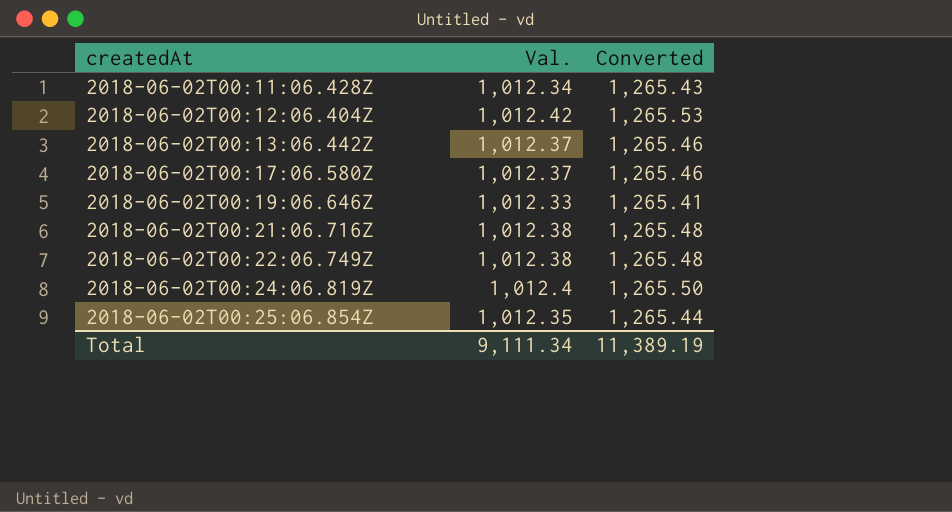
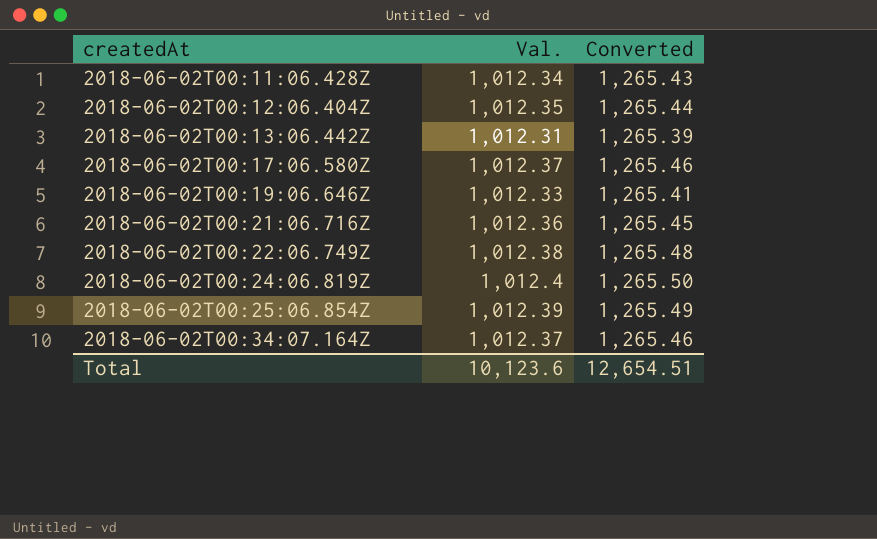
2018-06-02T00:12:06.404Z | Val.: 1,012.42 -> 1,012.35
2018-06-02T00:12:06.404Z | Converted: 1,265.53 -> 1,265.44
2018-06-02T00:13:06.442Z | Val.: 1,012.37 -> 1,012.31
2018-06-02T00:13:06.442Z | Converted: 1,265.46 -> 1,265.39
2018-06-02T00:21:06.716Z | Val.: 1,012.38 -> 1,012.36
2018-06-02T00:21:06.716Z | Converted: 1,265.48 -> 1,265.45
2018-06-02T00:25:06.854Z | Val.: 1,012.35 -> 1,012.39
2018-06-02T00:25:06.854Z | Converted: 1,265.44 -> 1,265.49
row 2018-06-02T00:34:07.164Z: none -> 1,012.37 | 1,265.46
Total | Val.: 9,111.34 -> 10,123.6
Total | Converted: 11,389.19 -> 12,654.51

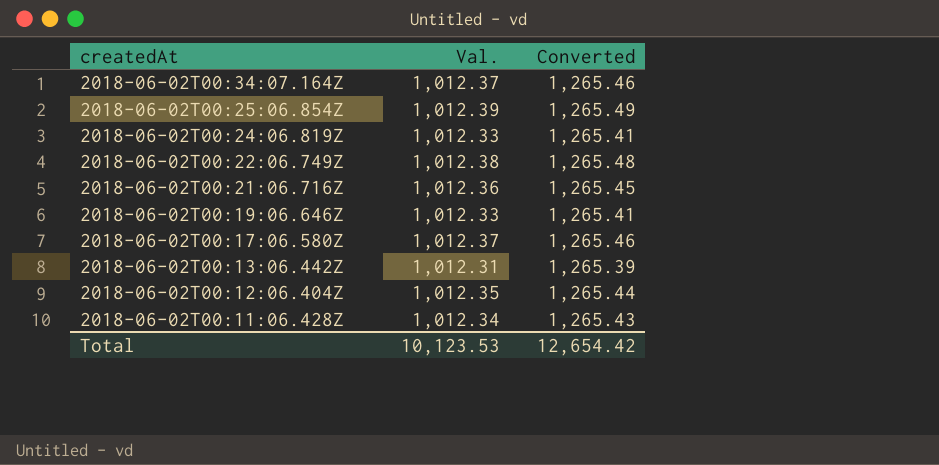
row order: createdAt ascending -> createdAt descending
2018-06-02T00:24:06.819Z | Val.: 1,012.4 -> 1,012.33
2018-06-02T00:24:06.819Z | Converted: 1,265.50 -> 1,265.41
Total | Val.: 10,123.6 -> 10,123.53
Total | Converted: 12,654.51 -> 12,654.42

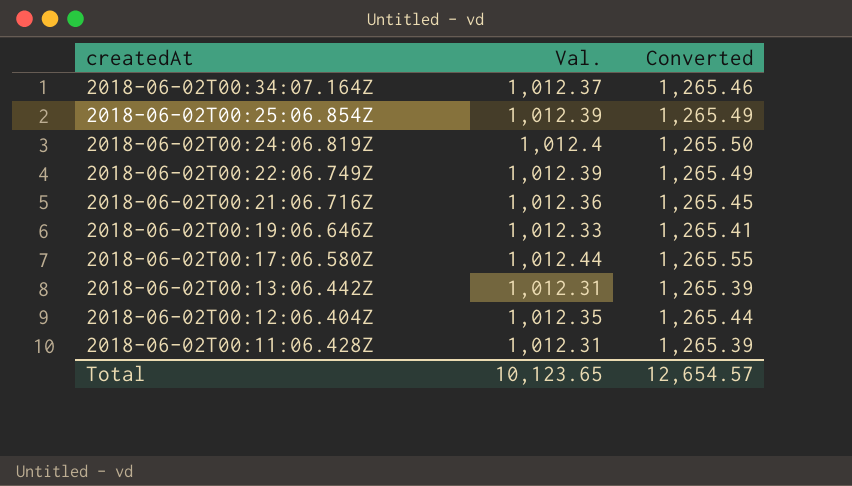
2018-06-02T00:24:06.819Z | Val.: 1,012.33 -> 1,012.4
2018-06-02T00:24:06.819Z | Converted: 1,265.41 -> 1,265.50
2018-06-02T00:22:06.749Z | Val.: 1,012.38 -> 1,012.39
2018-06-02T00:22:06.749Z | Converted: 1,265.48 -> 1,265.49
2018-06-02T00:17:06.580Z | Val.: 1,012.37 -> 1,012.44
2018-06-02T00:17:06.580Z | Converted: 1,265.46 -> 1,265.55
2018-06-02T00:11:06.428Z | Val.: 1,012.34 -> 1,012.31
2018-06-02T00:11:06.428Z | Converted: 1,265.43 -> 1,265.39
Total | Val.: 10,123.53 -> 10,123.65
Total | Converted: 12,654.42 -> 12,654.57

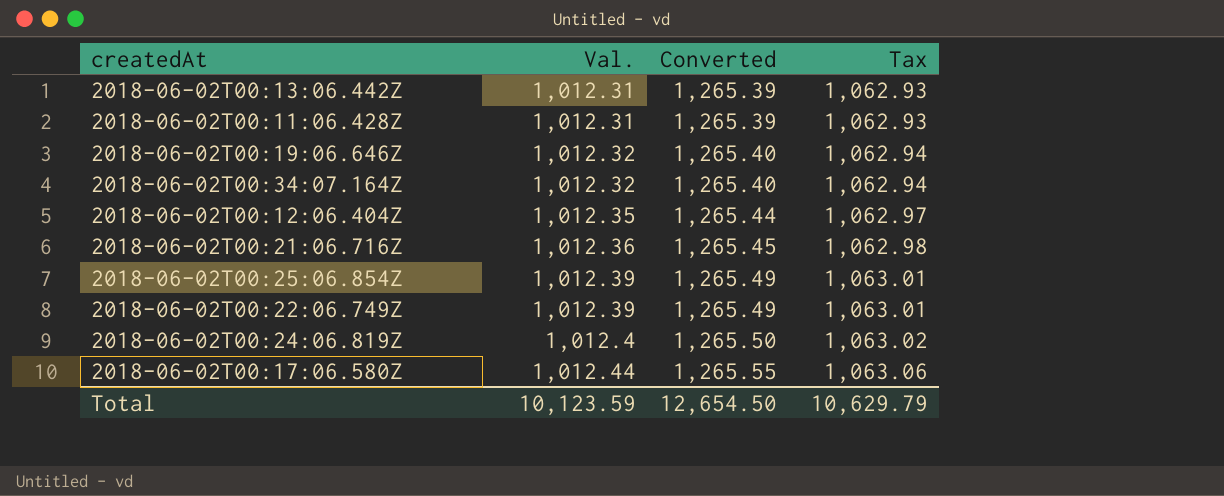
row order: createdAt descending -> Val. ascending
column Tax | formula: none -> [Val.] * 1.05
2018-06-02T00:19:06.646Z | Val.: 1,012.33 -> 1,012.32
2018-06-02T00:19:06.646Z | Converted: 1,265.41 -> 1,265.40
2018-06-02T00:34:07.164Z | Val.: 1,012.37 -> 1,012.32
2018-06-02T00:34:07.164Z | Converted: 1,265.46 -> 1,265.40
Total | Val.: 10,123.65 -> 10,123.59
Total | Converted: 12,654.57 -> 12,654.50

